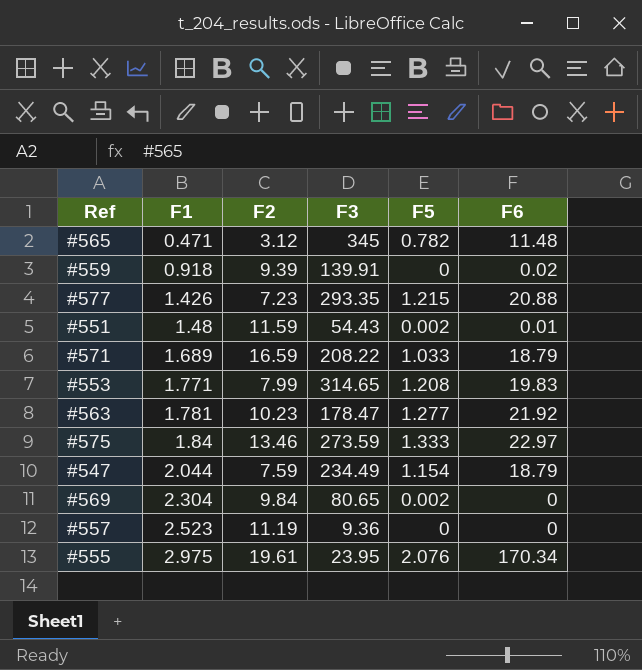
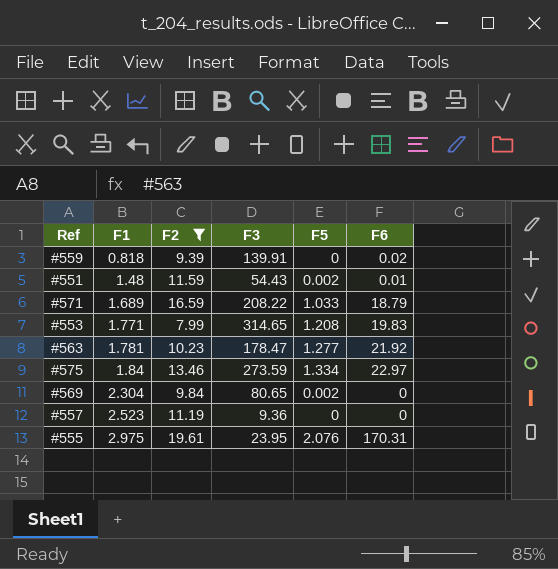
filter: none -> F2 >= 7.99
#559 | F1: 0.918 -> 0.818
#575 | F5: 1.333 -> 1.334
#555 | F6: 170.34 -> 170.31

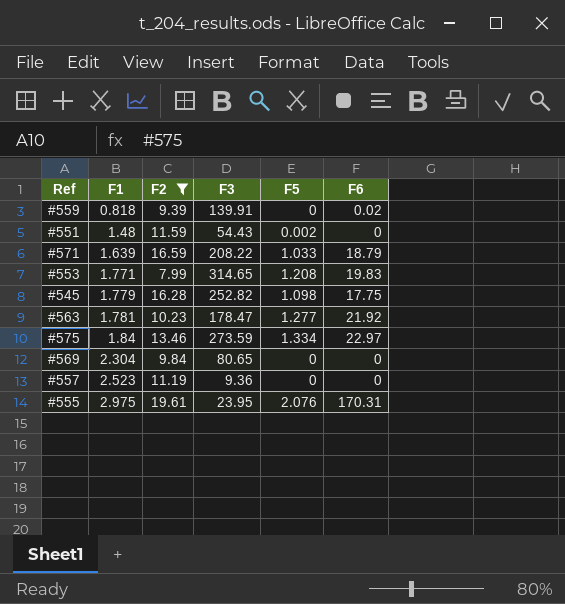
#551 | F6: 0.01 -> 0
#571 | F1: 1.689 -> 1.639
row #545: none -> 1.779 | 16.28 | 252.82 | 1.098 | 17.75
#569 | F5: 0.002 -> 0

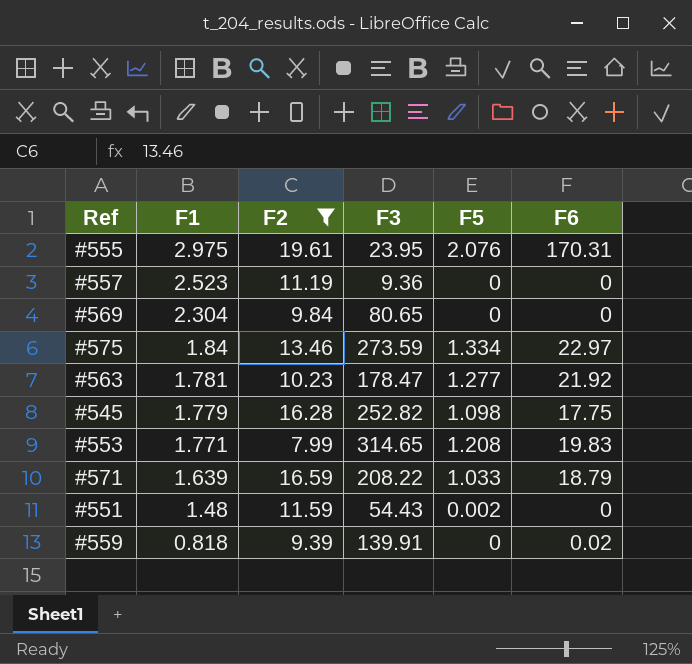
row order: F1 ascending -> F1 descending

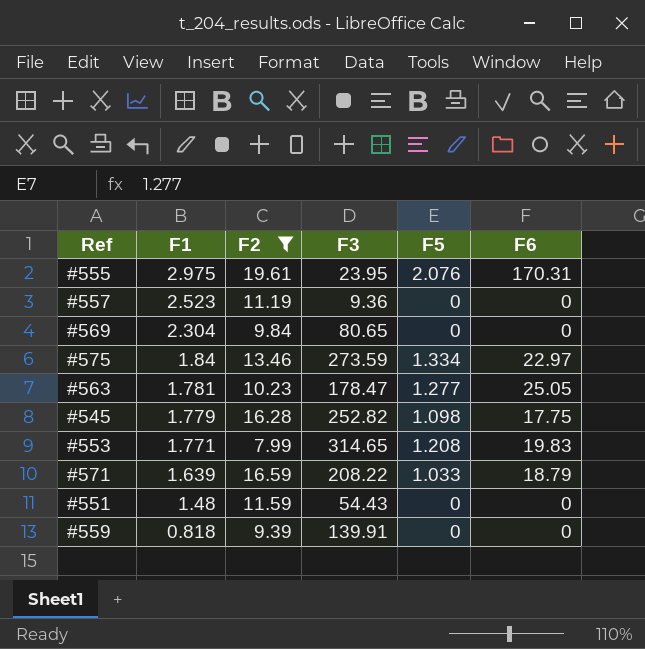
#563 | F6: 21.92 -> 25.05
#551 | F5: 0.002 -> 0
#559 | F6: 0.02 -> 0

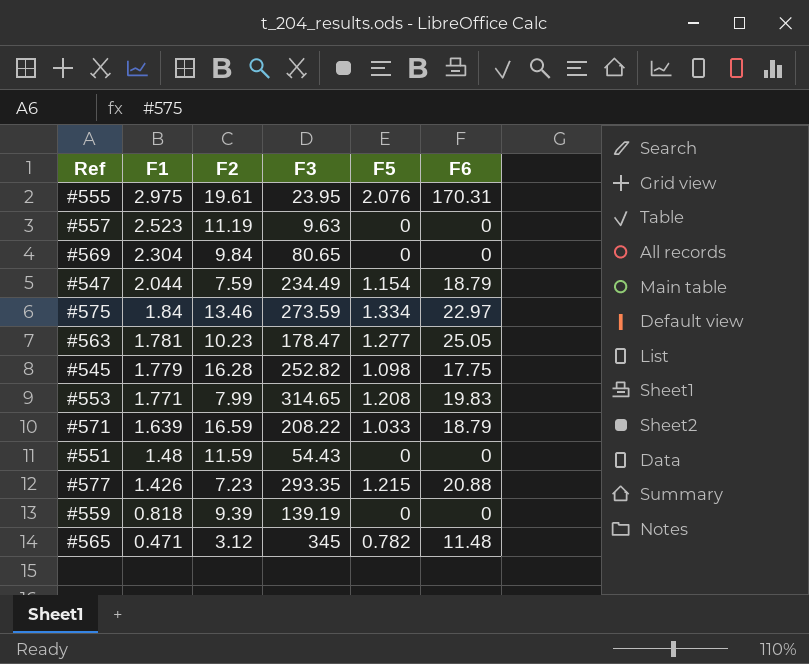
filter: F2 >= 7.99 -> none
#557 | F3: 9.36 -> 9.63
#559 | F3: 139.91 -> 139.19

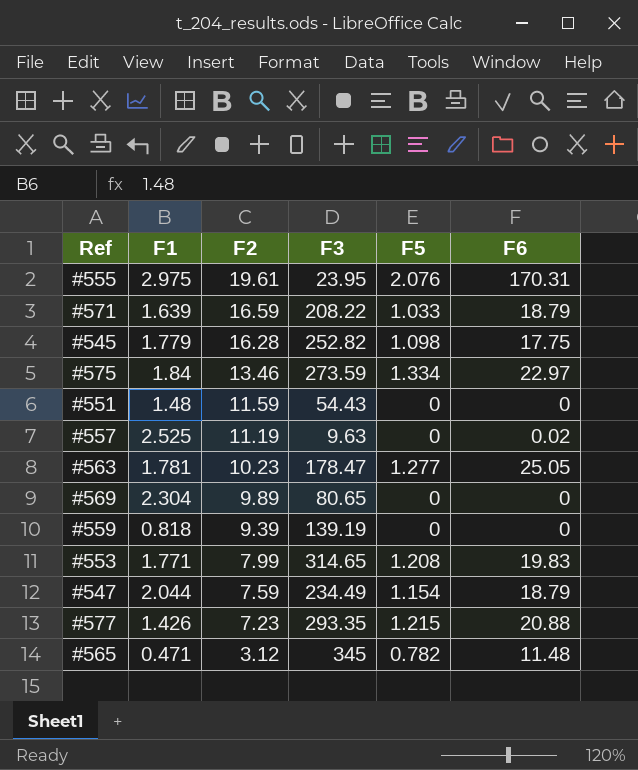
row order: F1 descending -> F2 descending
#557 | F1: 2.523 -> 2.525
#557 | F6: 0 -> 0.02
#569 | F2: 9.84 -> 9.89

